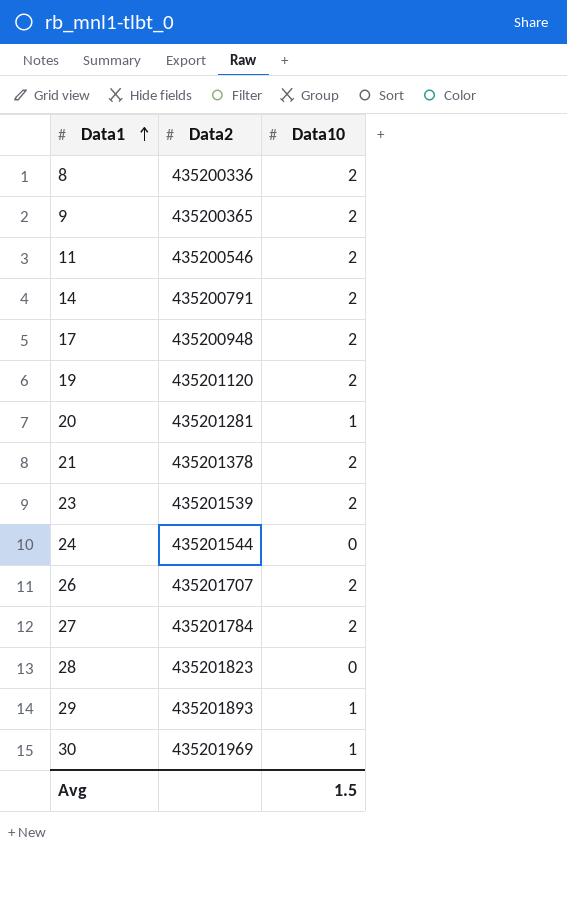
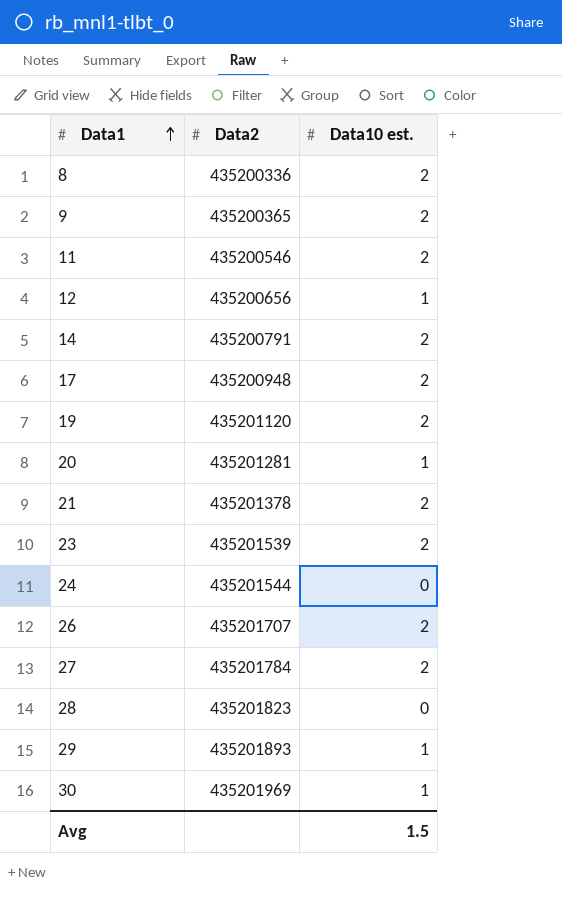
column name: Data10 -> Data10 est.
row 12: none -> 435200656 | 1

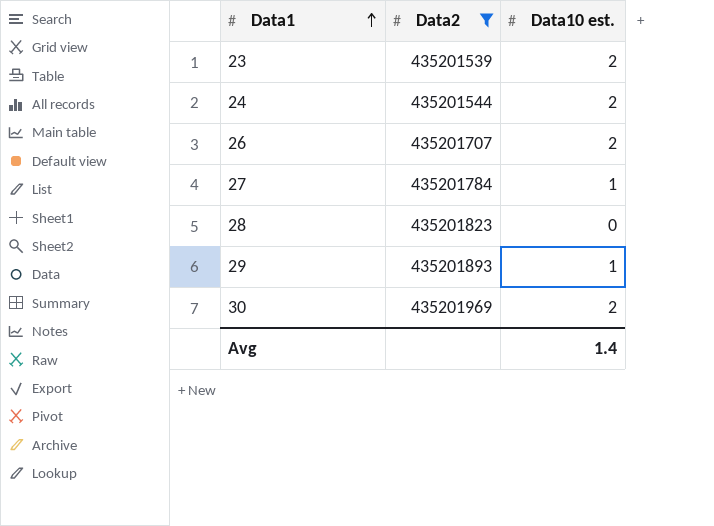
filter: none -> Data2 >= 435201539
24 | Data10 est.: 0 -> 2
27 | Data10 est.: 2 -> 1
30 | Data10 est.: 1 -> 2
Avg | Data10 est.: 1.5 -> 1.4

